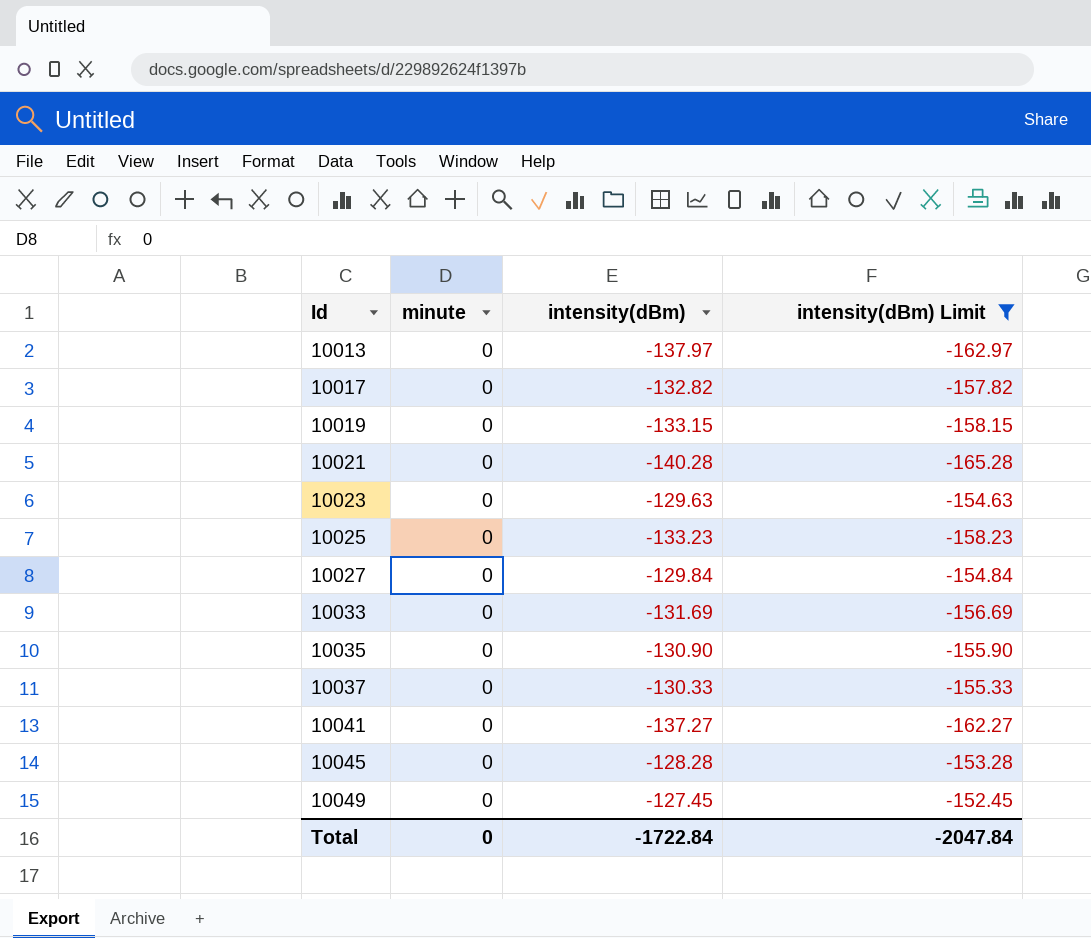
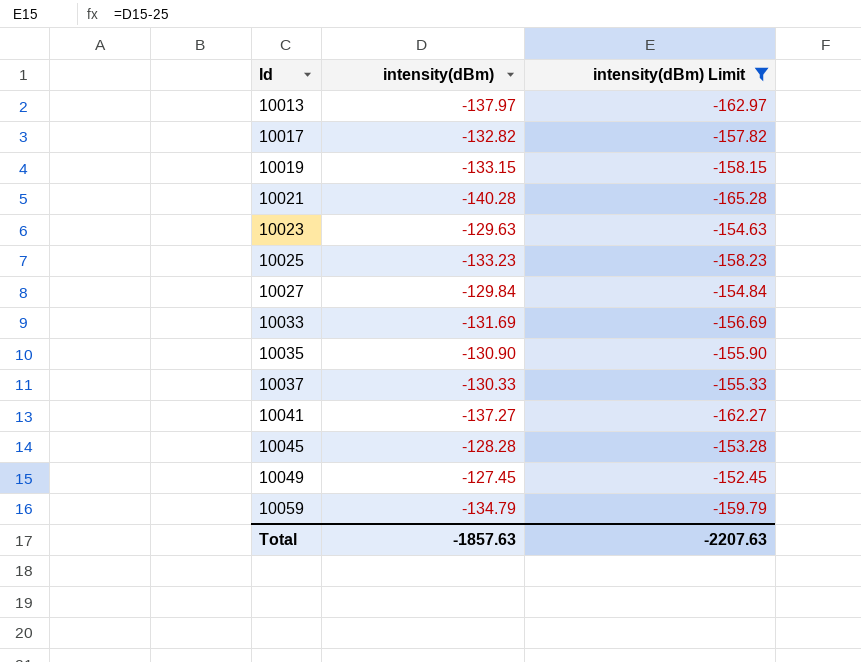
column minute | position: 2 -> none
row 10059: none -> -134.79 | -159.79
Total | intensity(dBm): -1722.84 -> -1857.63
Total | intensity(dBm) Limit: -2047.84 -> -2207.63

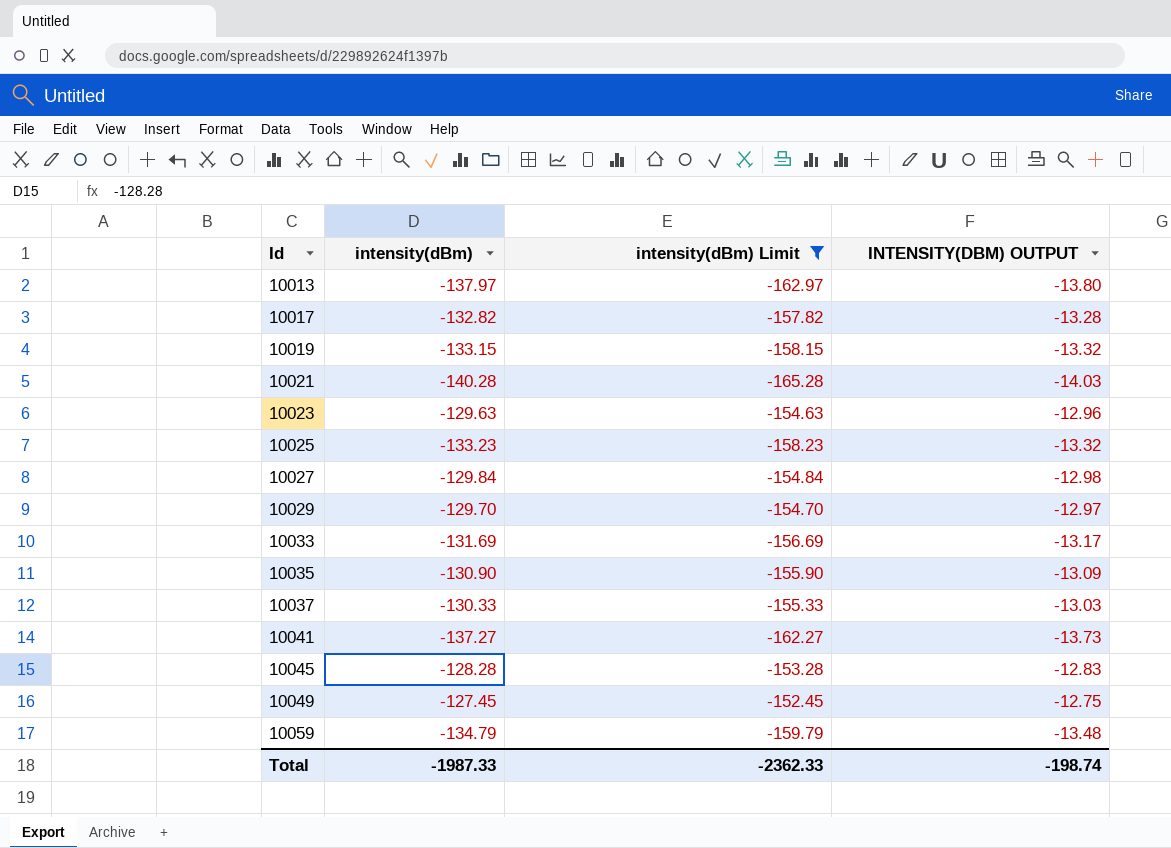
column INTENSITY(DBM) OUTPUT | formula: none -> [intensity(dBm)] * 0.1
row 10029: none -> -129.70 | -154.70 | -12.97
Total | intensity(dBm): -1857.63 -> -1987.33
Total | intensity(dBm) Limit: -2207.63 -> -2362.33

